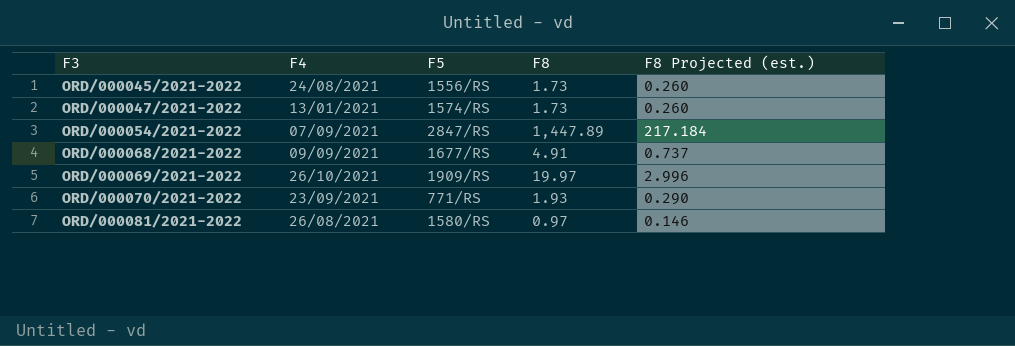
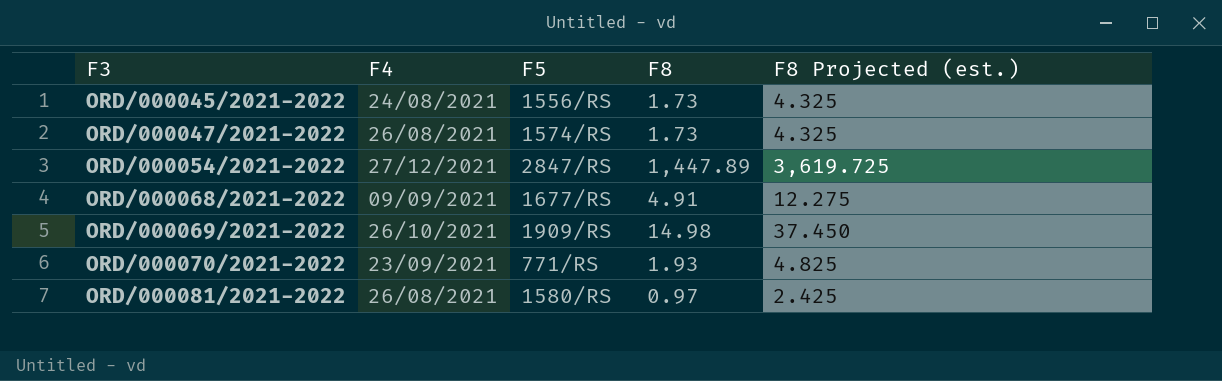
column F8 Projected (est.) | formula: [F8] * 0.15 -> [F8] * 2.5
ORD/000047/2021-2022 | F4: 13/01/2021 -> 26/08/2021
ORD/000054/2021-2022 | F4: 07/09/2021 -> 27/12/2021
ORD/000069/2021-2022 | F8: 19.97 -> 14.98

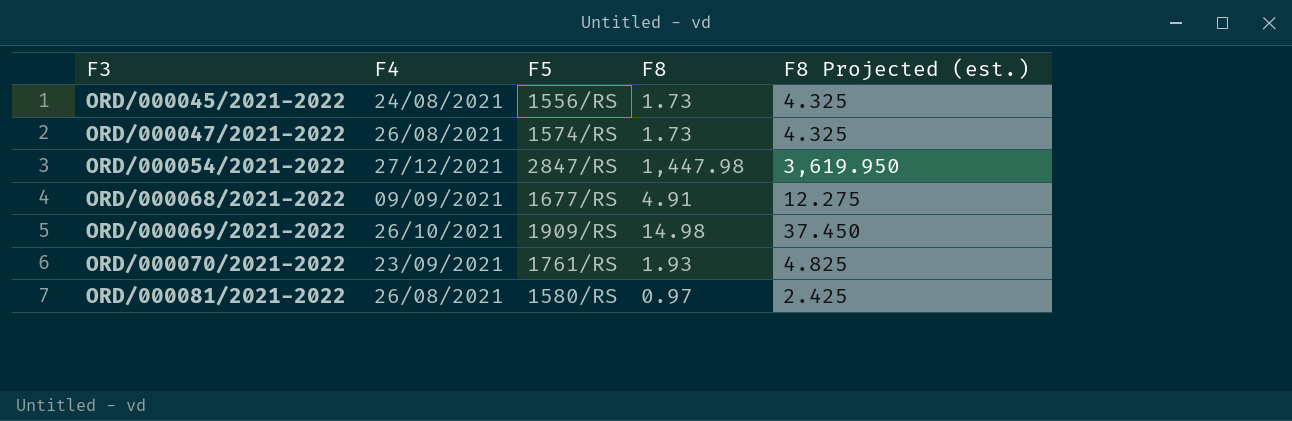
ORD/000054/2021-2022 | F8: 1,447.89 -> 1,447.98
ORD/000054/2021-2022 | F8 Projected (est.): 3,619.725 -> 3,619.950
ORD/000070/2021-2022 | F5: 771/RS -> 1761/RS

